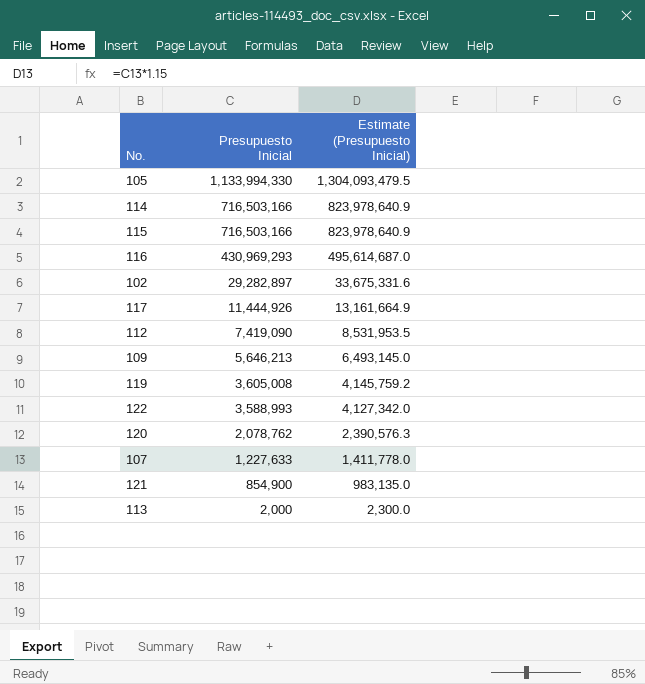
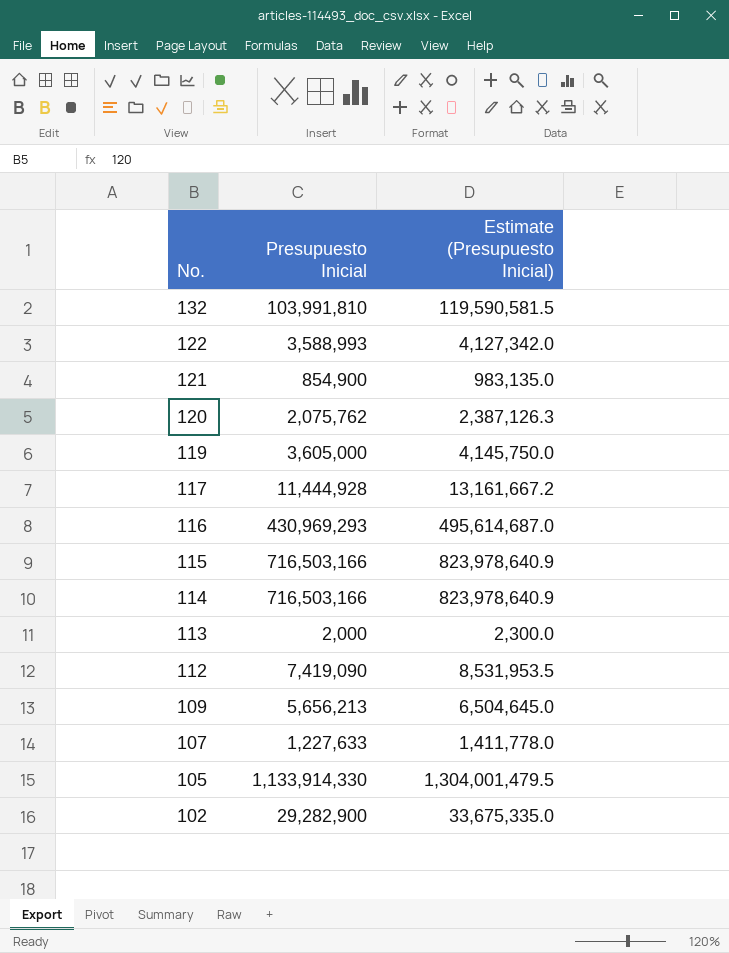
row order: Presupuesto Inicial descending -> No. descending
row 132: none -> 103,991,810 | 119,590,581.5
120 | Presupuesto Inicial: 2,078,762 -> 2,075,762
120 | Estimate (Presupuesto Inicial): 2,390,576.3 -> 2,387,126.3
119 | Presupuesto Inicial: 3,605,008 -> 3,605,000
119 | Estimate (Presupuesto Inicial): 4,145,759.2 -> 4,145,750.0
117 | Presupuesto Inicial: 11,444,926 -> 11,444,928
117 | Estimate (Presupuesto Inicial): 13,161,664.9 -> 13,161,667.2
109 | Presupuesto Inicial: 5,646,213 -> 5,656,213
109 | Estimate (Presupuesto Inicial): 6,493,145.0 -> 6,504,645.0
105 | Presupuesto Inicial: 1,133,994,330 -> 1,133,914,330
105 | Estimate (Presupuesto Inicial): 1,304,093,479.5 -> 1,304,001,479.5
102 | Presupuesto Inicial: 29,282,897 -> 29,282,900
102 | Estimate (Presupuesto Inicial): 33,675,331.6 -> 33,675,335.0

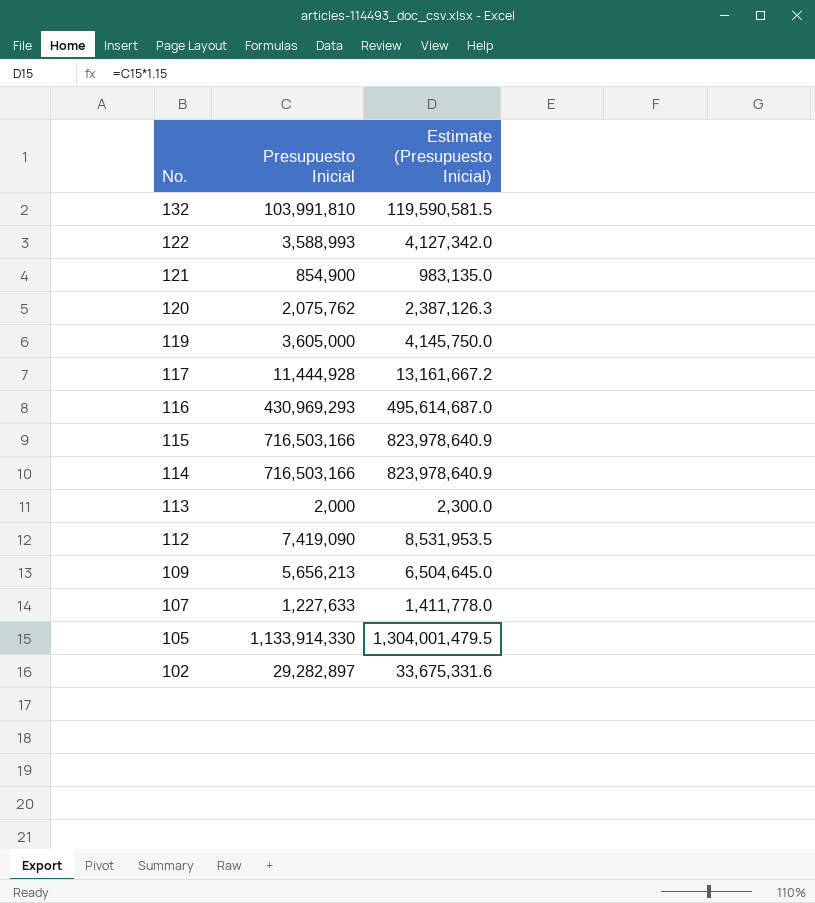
102 | Presupuesto Inicial: 29,282,900 -> 29,282,897
102 | Estimate (Presupuesto Inicial): 33,675,335.0 -> 33,675,331.6

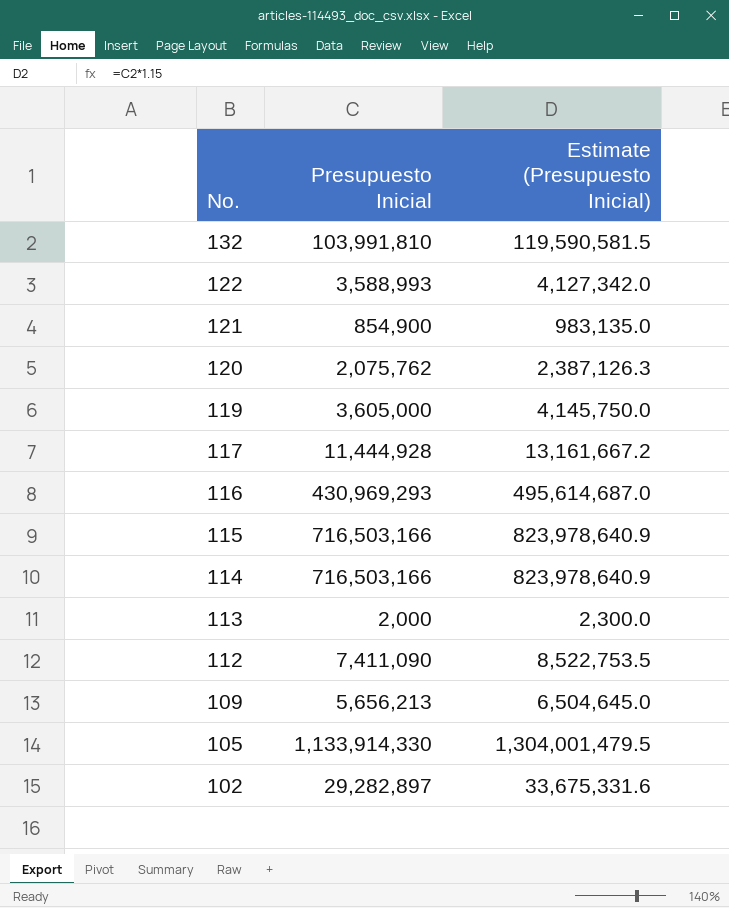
row 107: 1,227,633 | 1,411,778.0 -> none
112 | Presupuesto Inicial: 7,419,090 -> 7,411,090
112 | Estimate (Presupuesto Inicial): 8,531,953.5 -> 8,522,753.5

